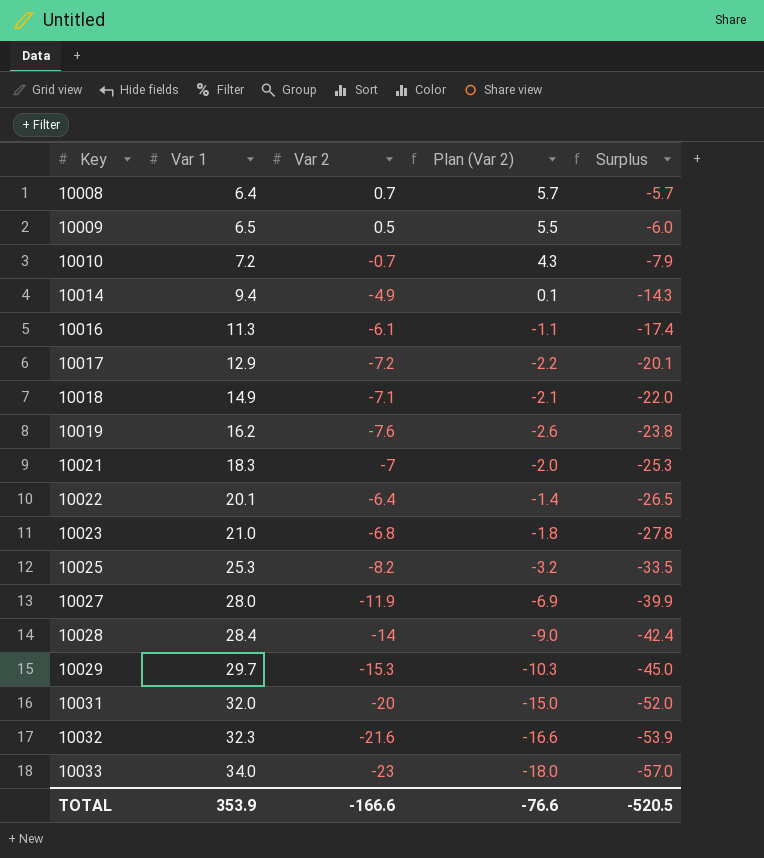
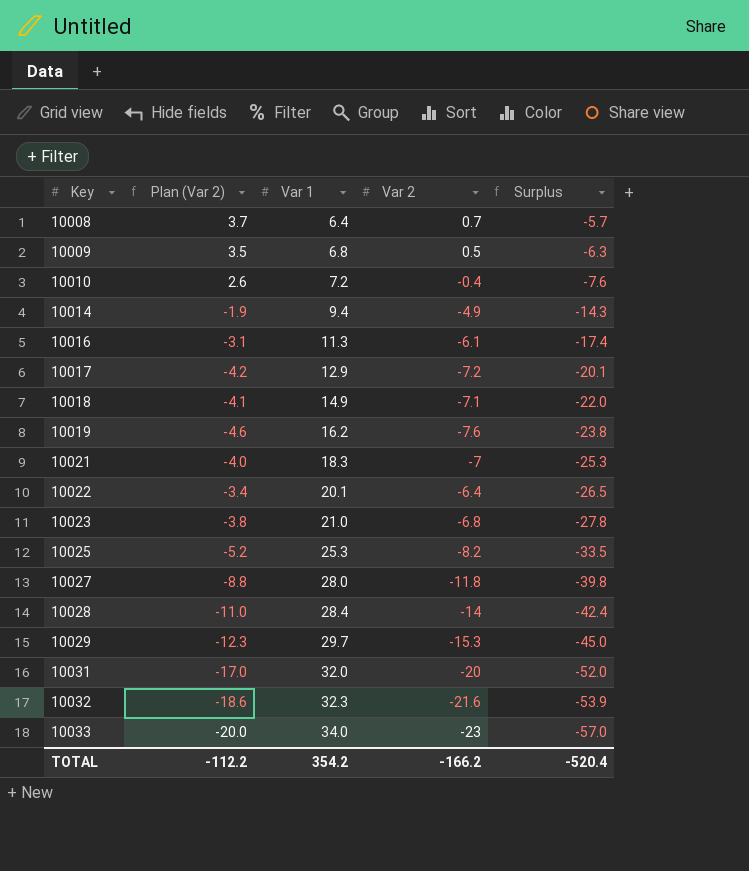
column Plan (Var 2) | formula: [Var 2] + 5 -> [Var 2] + 3
column Plan (Var 2) | position: 4 -> 2
10009 | Var 1: 6.5 -> 6.8
10009 | Surplus: -6.0 -> -6.3
10010 | Var 2: -0.7 -> -0.4
10010 | Surplus: -7.9 -> -7.6
10027 | Var 2: -11.9 -> -11.8
10027 | Surplus: -39.9 -> -39.8
TOTAL | Plan (Var 2): -76.6 -> -112.2
TOTAL | Var 1: 353.9 -> 354.2
TOTAL | Var 2: -166.6 -> -166.2
TOTAL | Surplus: -520.5 -> -520.4

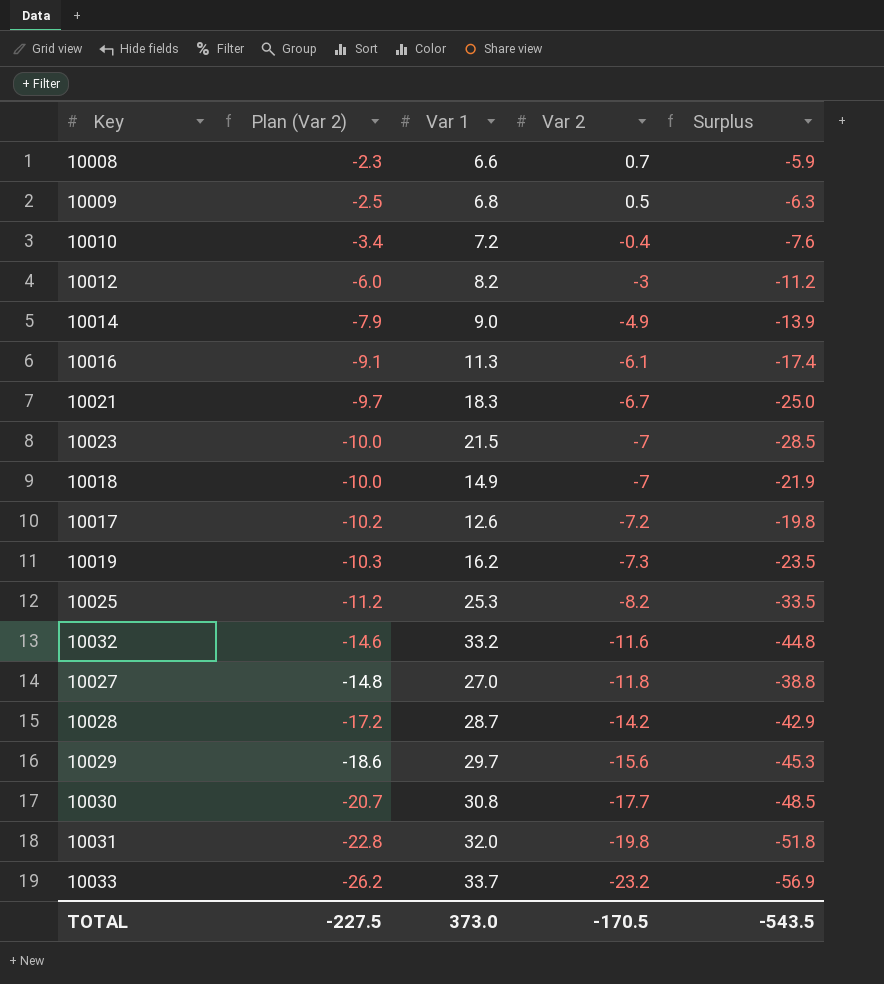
row order: Key ascending -> Plan (Var 2) descending
column Plan (Var 2) | formula: [Var 2] + 3 -> [Var 2] - 3
row 10022: -3.4 | 20.1 | -6.4 | -26.5 -> none
10008 | Var 1: 6.4 -> 6.6
10008 | Surplus: -5.7 -> -5.9
row 10012: none -> -6.0 | 8.2 | -3 | -11.2
10014 | Var 1: 9.4 -> 9.0
10014 | Surplus: -14.3 -> -13.9
10021 | Var 2: -7 -> -6.7
10021 | Surplus: -25.3 -> -25.0
10023 | Var 1: 21.0 -> 21.5
10023 | Var 2: -6.8 -> -7
10023 | Surplus: -27.8 -> -28.5
10018 | Var 2: -7.1 -> -7
10018 | Surplus: -22.0 -> -21.9
10017 | Var 1: 12.9 -> 12.6
10017 | Surplus: -20.1 -> -19.8
10019 | Var 2: -7.6 -> -7.3
10019 | Surplus: -23.8 -> -23.5
10032 | Var 1: 32.3 -> 33.2
10032 | Var 2: -21.6 -> -11.6
10032 | Surplus: -53.9 -> -44.8
10027 | Var 1: 28.0 -> 27.0
10027 | Surplus: -39.8 -> -38.8
10028 | Var 1: 28.4 -> 28.7
10028 | Var 2: -14 -> -14.2
10028 | Surplus: -42.4 -> -42.9
10029 | Var 2: -15.3 -> -15.6
10029 | Surplus: -45.0 -> -45.3
row 10030: none -> -20.7 | 30.8 | -17.7 | -48.5
10031 | Var 2: -20 -> -19.8
10031 | Surplus: -52.0 -> -51.8
10033 | Var 1: 34.0 -> 33.7
10033 | Var 2: -23 -> -23.2
10033 | Surplus: -57.0 -> -56.9
TOTAL | Plan (Var 2): -112.2 -> -227.5
TOTAL | Var 1: 354.2 -> 373.0
TOTAL | Var 2: -166.2 -> -170.5
TOTAL | Surplus: -520.4 -> -543.5

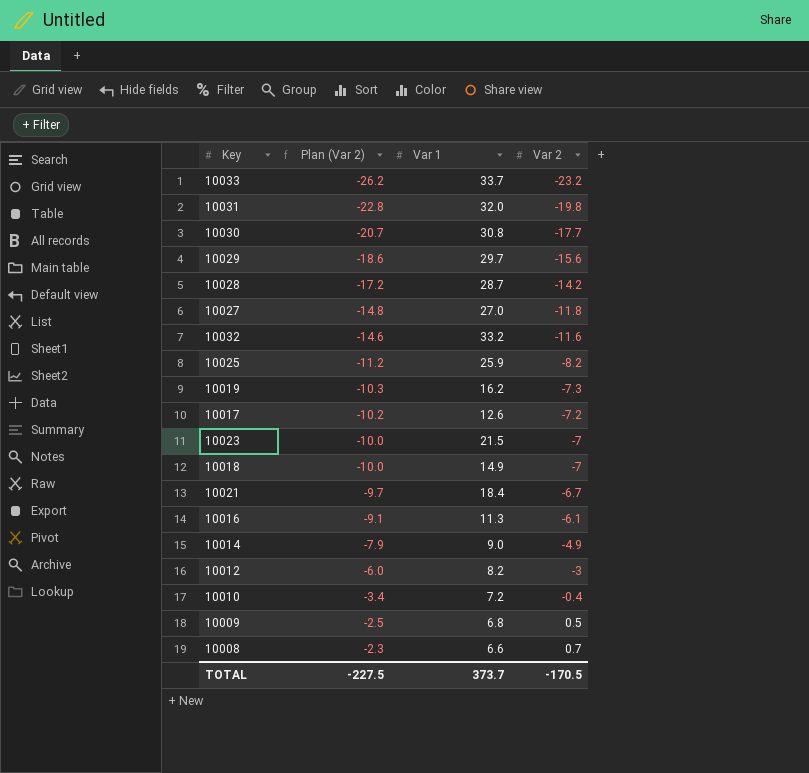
row order: Plan (Var 2) descending -> Plan (Var 2) ascending
column Surplus | formula: [Var 2] - [Var 1] -> none
10025 | Var 1: 25.3 -> 25.9
10021 | Var 1: 18.3 -> 18.4
TOTAL | Var 1: 373.0 -> 373.7

